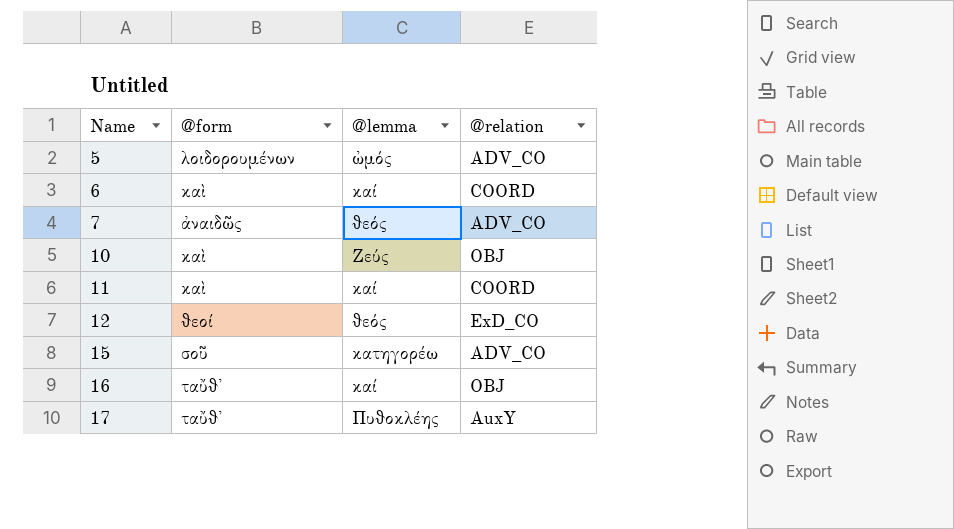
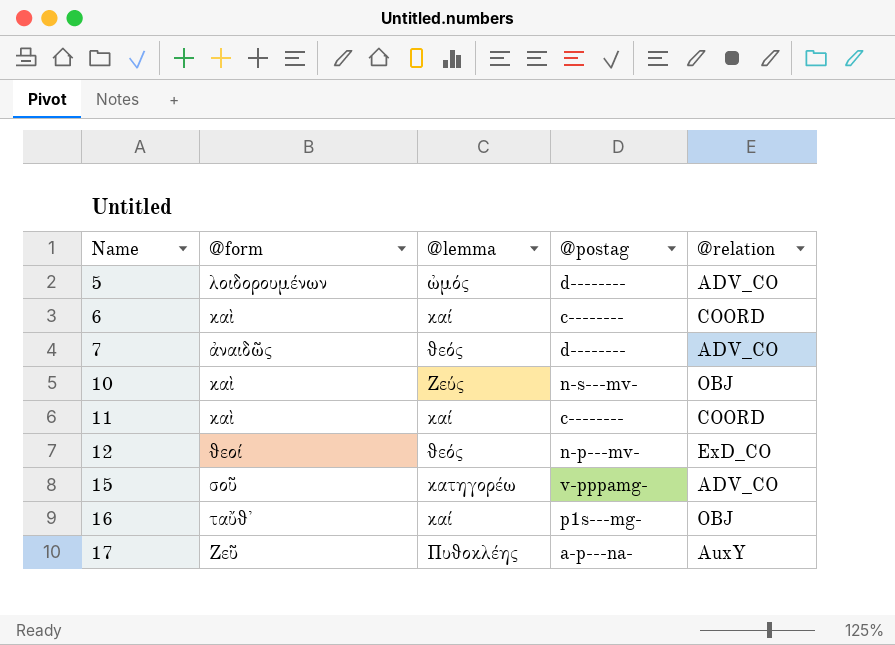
column @postag | position: none -> 4
17 | @form: ταὔθ᾽ -> Ζεῦ

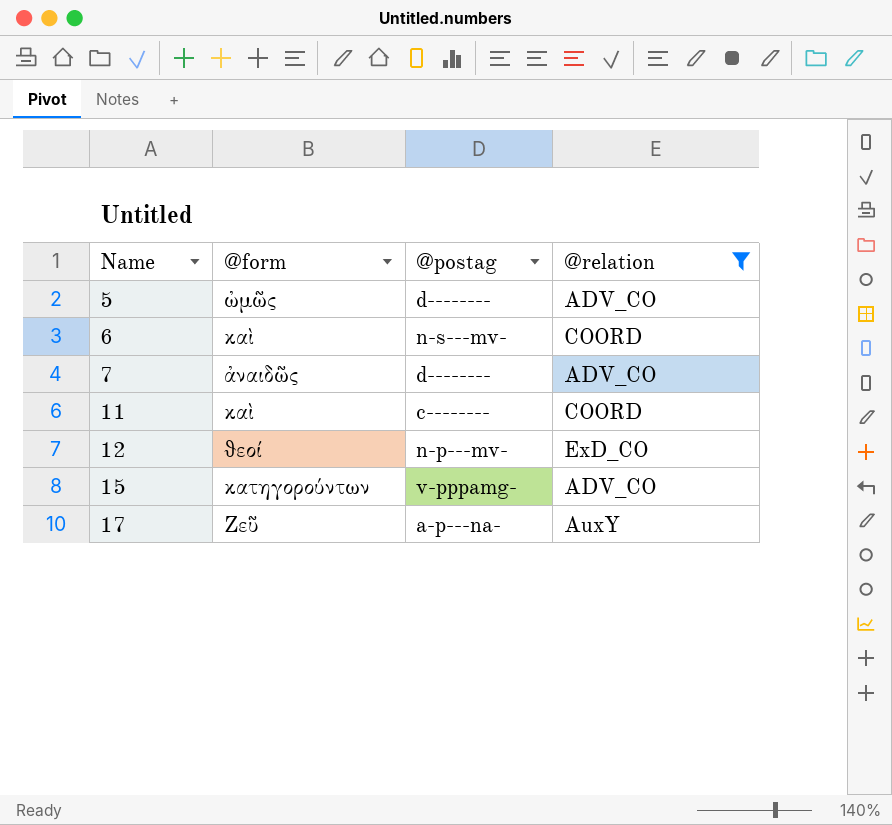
filter: none -> @relation != OBJ
column @lemma | position: 3 -> none
5 | @form: λοιδορουμένων -> ὠμῶς
6 | @postag: c-------- -> n-s---mv-
15 | @form: σοῦ -> κατηγορούντων

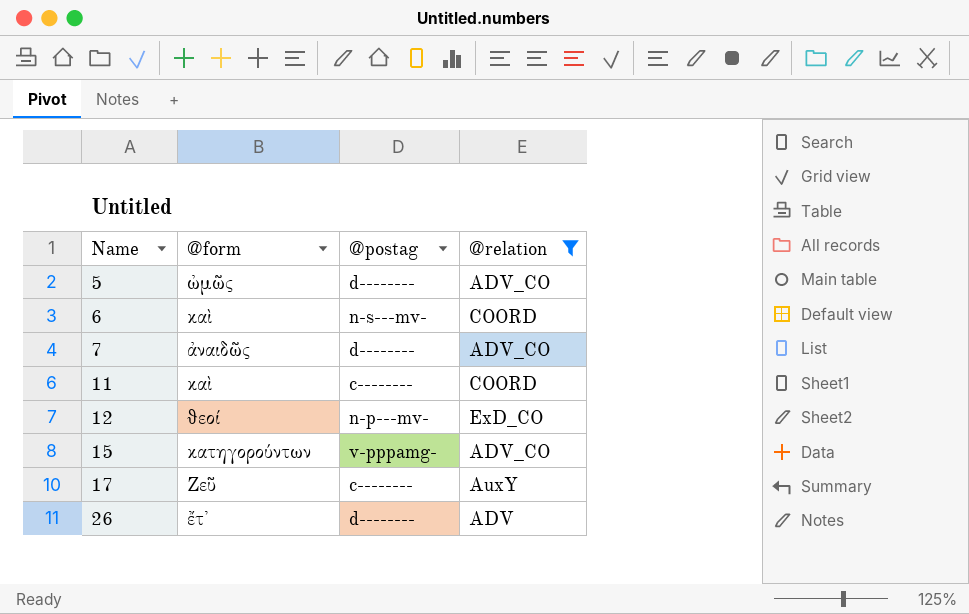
17 | @postag: a-p---na- -> c--------
row 26: none -> ἔτ᾽ | d-------- | ADV

